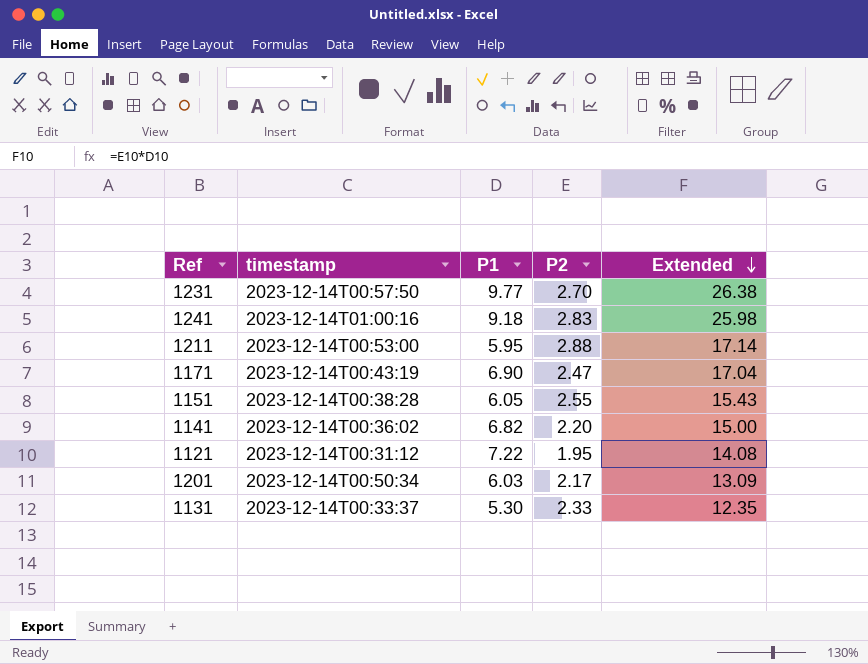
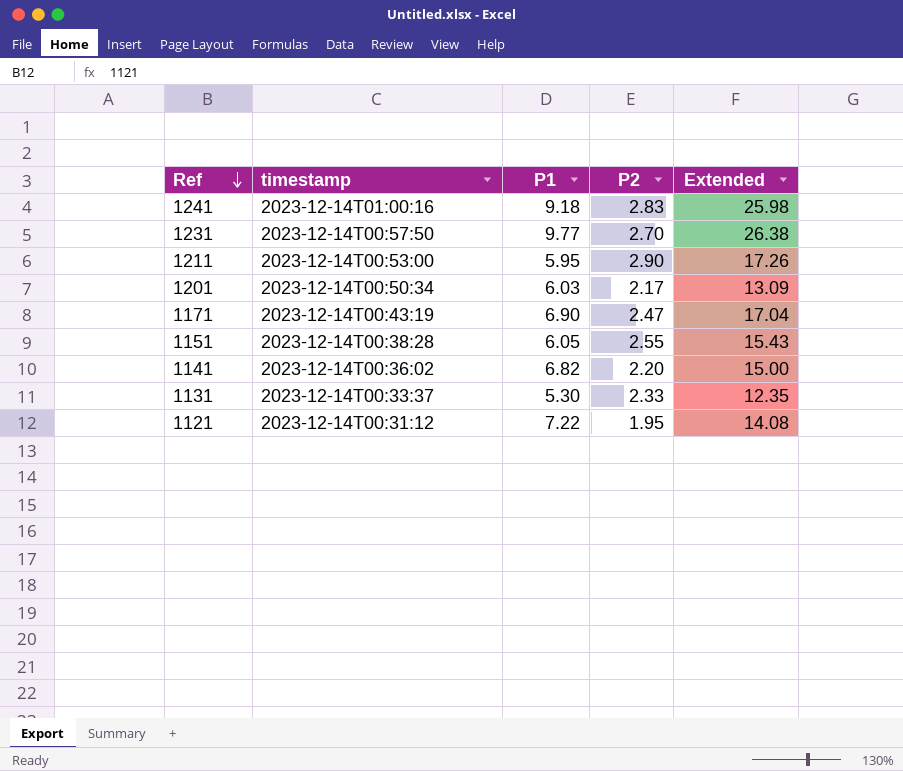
row order: Extended descending -> Ref descending
1211 | P2: 2.88 -> 2.90
1211 | Extended: 17.14 -> 17.26

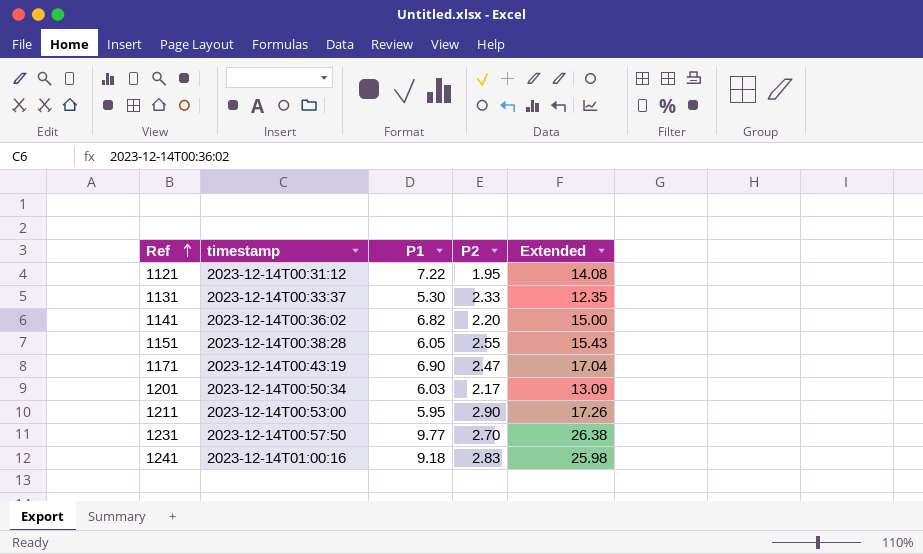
row order: Ref descending -> Ref ascending

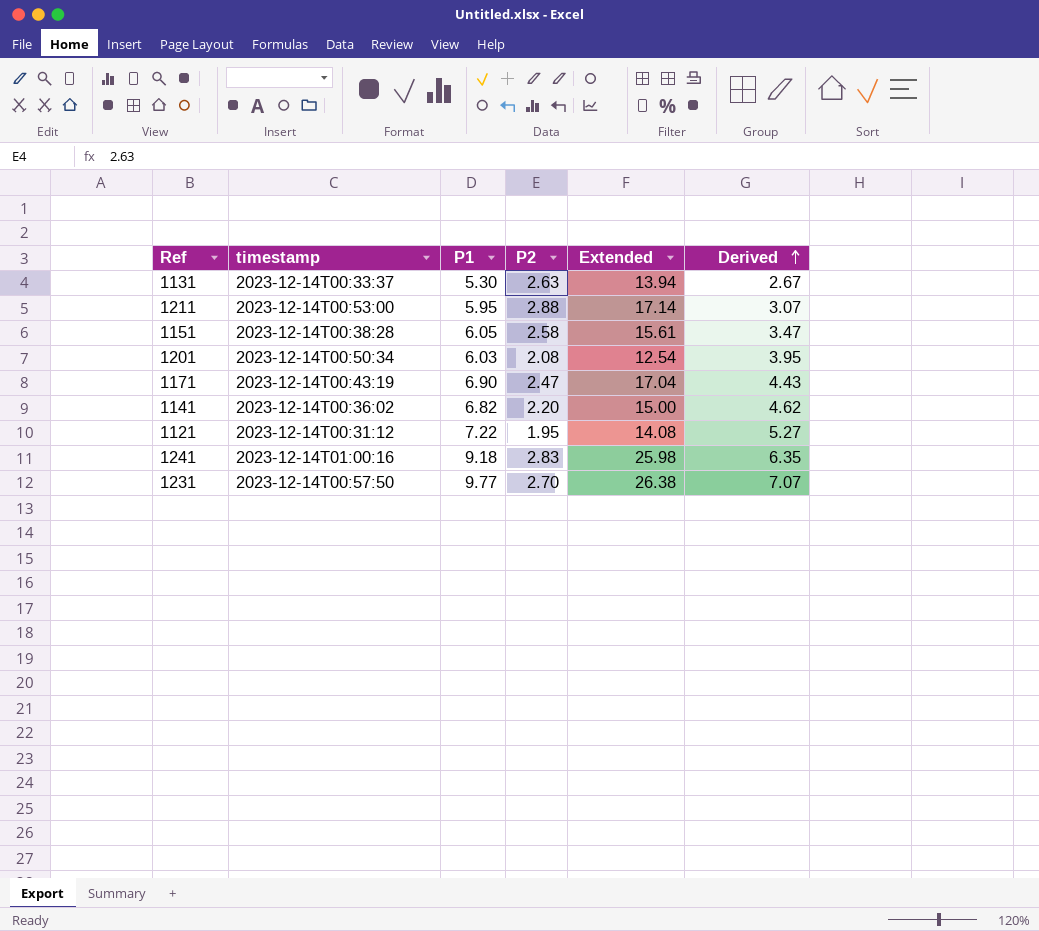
row order: Ref ascending -> Derived ascending
column Derived | formula: none -> [P1] - [P2]
1131 | P2: 2.33 -> 2.63
1131 | Extended: 12.35 -> 13.94
1211 | P2: 2.90 -> 2.88
1211 | Extended: 17.26 -> 17.14
1151 | P2: 2.55 -> 2.58
1151 | Extended: 15.43 -> 15.61
1201 | P2: 2.17 -> 2.08
1201 | Extended: 13.09 -> 12.54

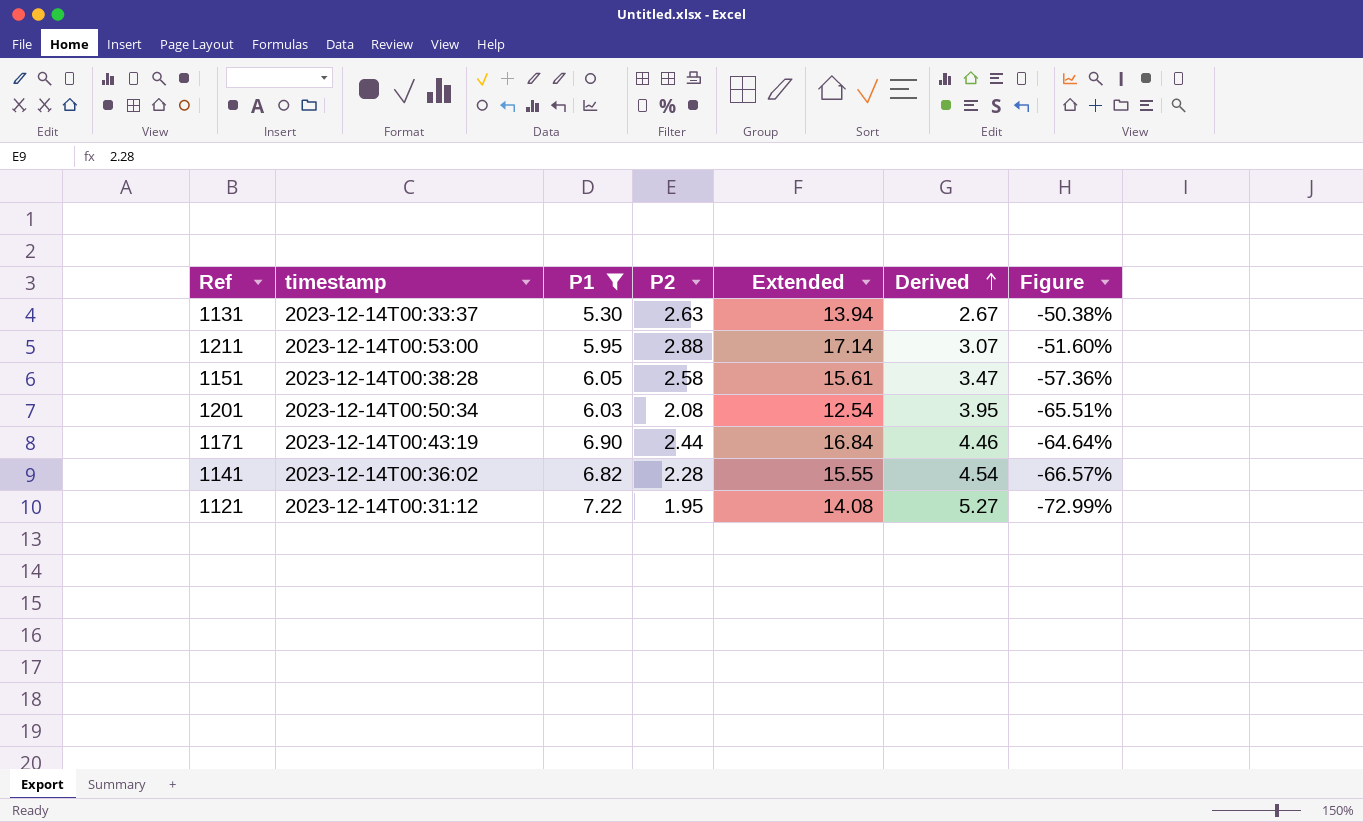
filter: none -> P1 <= 7.22
column Figure | formula: none -> ([P2] - [P1]) / [P1]
1171 | P2: 2.47 -> 2.44
1171 | Extended: 17.04 -> 16.84
1171 | Derived: 4.43 -> 4.46
1141 | P2: 2.20 -> 2.28
1141 | Extended: 15.00 -> 15.55
1141 | Derived: 4.62 -> 4.54

